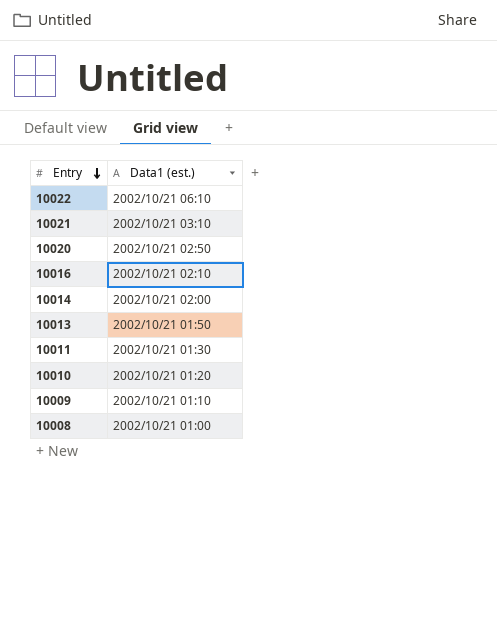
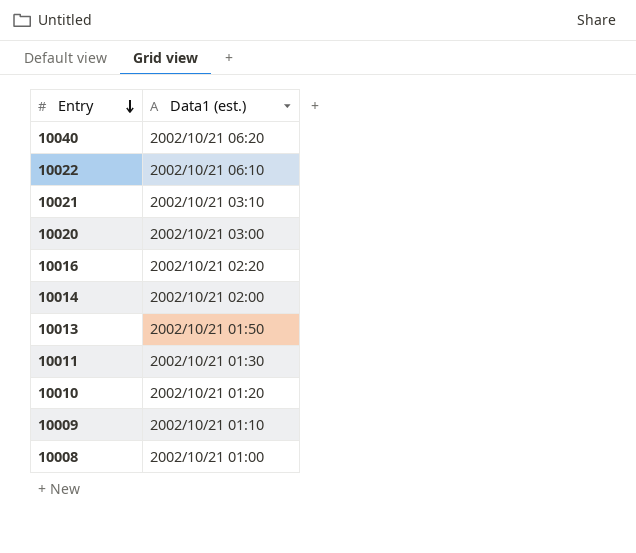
row 10040: none -> 2002/10/21 06:20
10020 | Data1 (est.): 2002/10/21 02:50 -> 2002/10/21 03:00
10016 | Data1 (est.): 2002/10/21 02:10 -> 2002/10/21 02:20

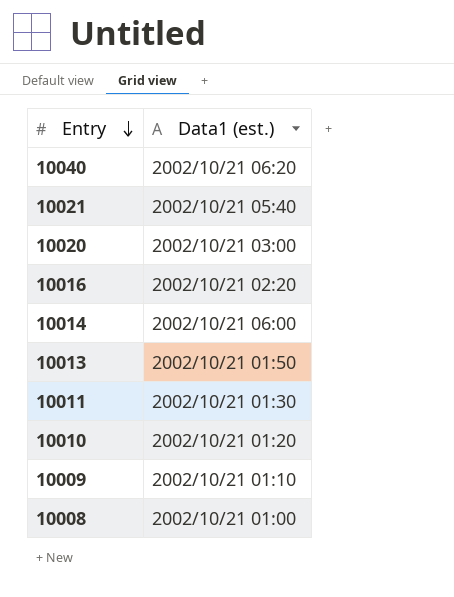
row 10022: 2002/10/21 06:10 -> none
10021 | Data1 (est.): 2002/10/21 03:10 -> 2002/10/21 05:40
10014 | Data1 (est.): 2002/10/21 02:00 -> 2002/10/21 06:00

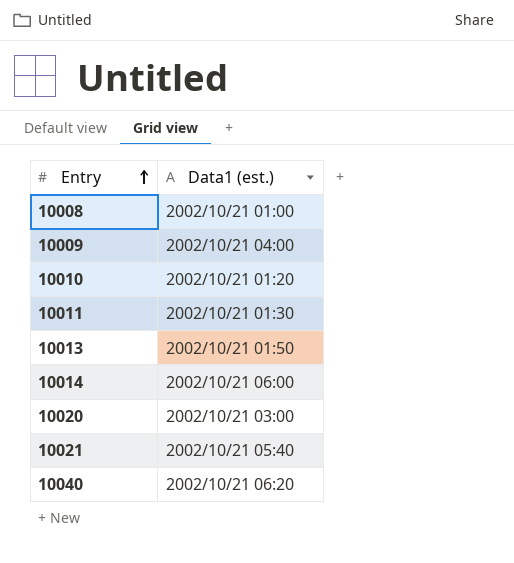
row order: Entry descending -> Entry ascending
row 10016: 2002/10/21 02:20 -> none
10009 | Data1 (est.): 2002/10/21 01:10 -> 2002/10/21 04:00

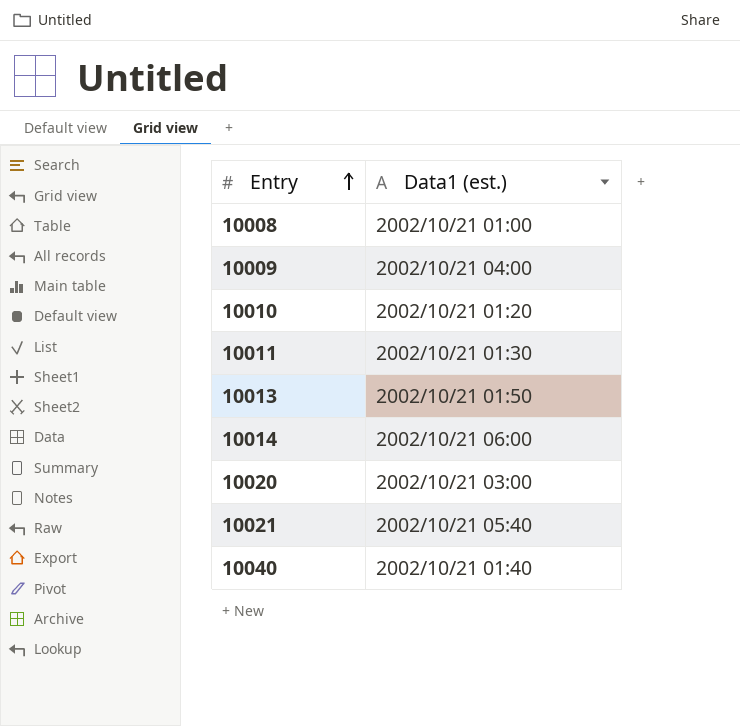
10040 | Data1 (est.): 2002/10/21 06:20 -> 2002/10/21 01:40

